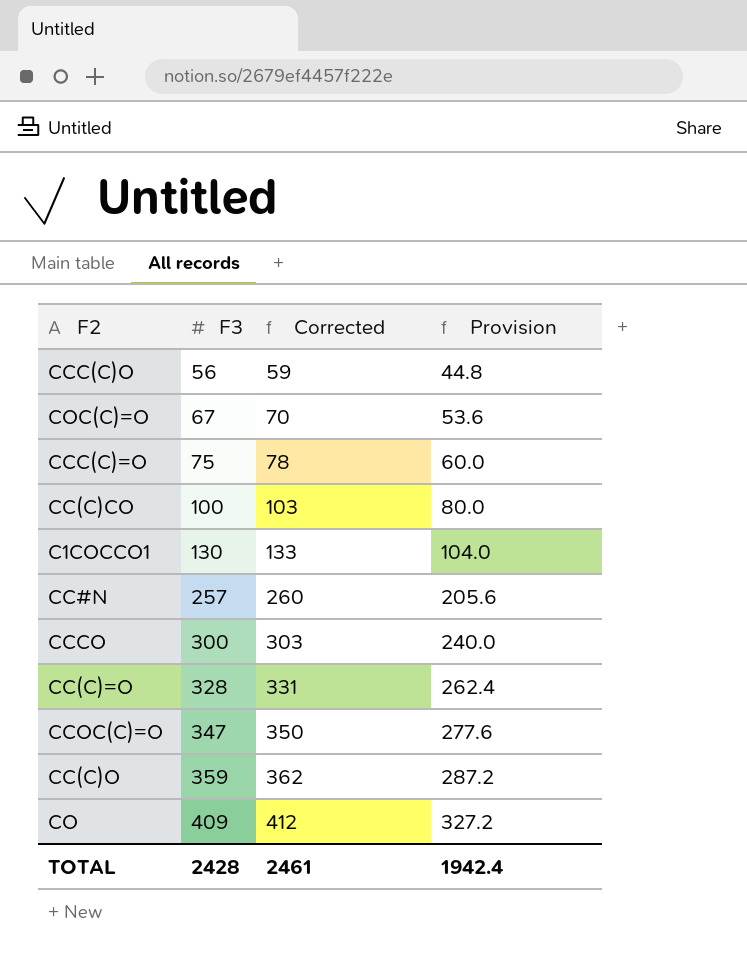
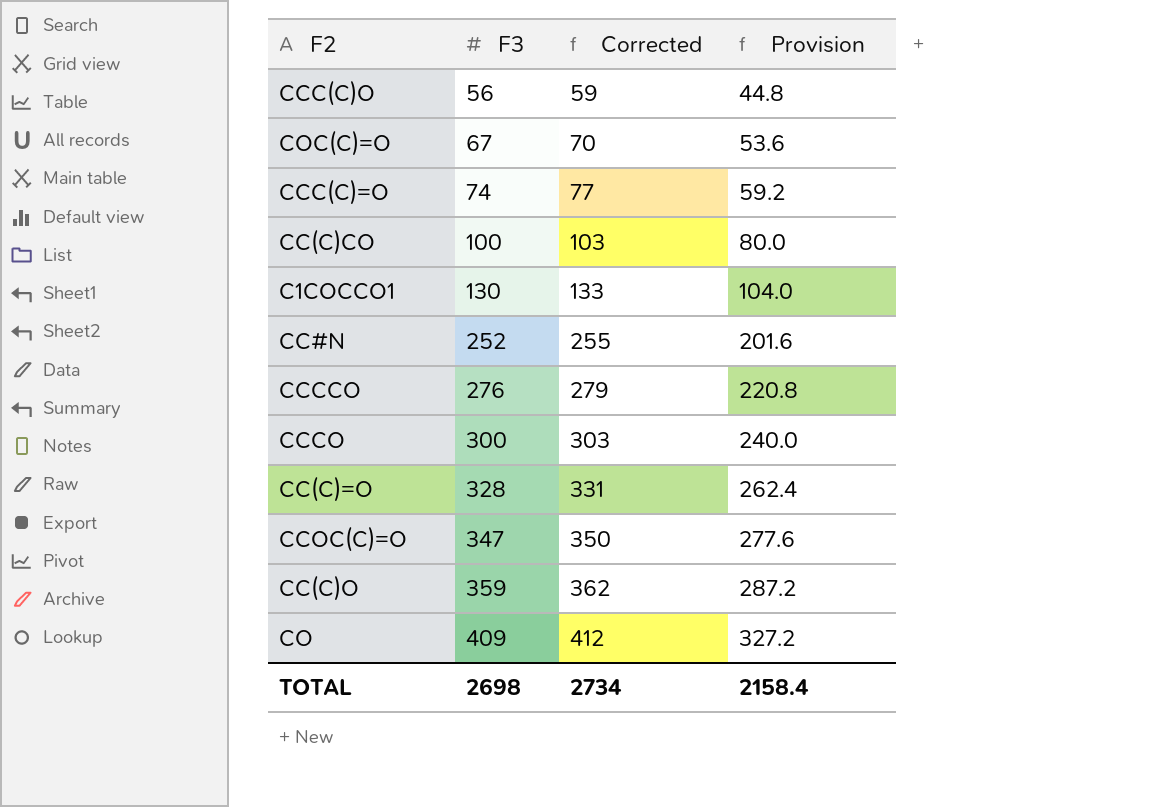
CCC(C)=O | F3: 75 -> 74
CCC(C)=O | Corrected: 78 -> 77
CCC(C)=O | Provision: 60.0 -> 59.2
CC#N | F3: 257 -> 252
CC#N | Corrected: 260 -> 255
CC#N | Provision: 205.6 -> 201.6
row CCCCO: none -> 276 | 279 | 220.8
TOTAL | F3: 2428 -> 2698
TOTAL | Corrected: 2461 -> 2734
TOTAL | Provision: 1942.4 -> 2158.4

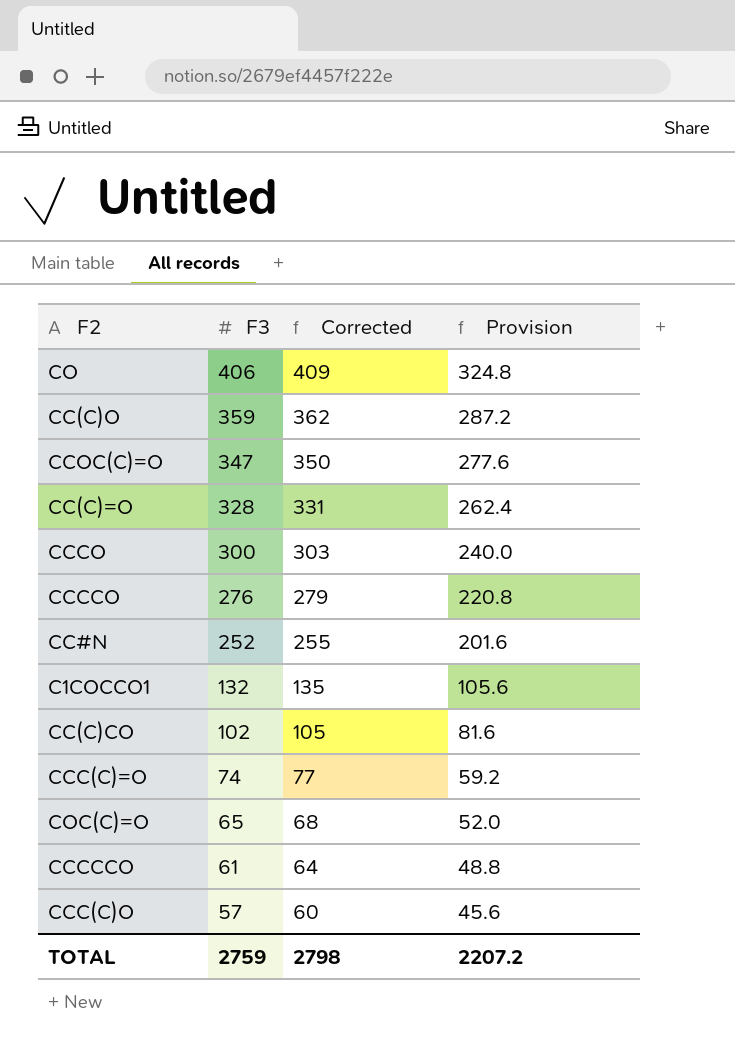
row order: F3 ascending -> F3 descending
CO | F3: 409 -> 406
CO | Corrected: 412 -> 409
CO | Provision: 327.2 -> 324.8
C1COCCO1 | F3: 130 -> 132
C1COCCO1 | Corrected: 133 -> 135
C1COCCO1 | Provision: 104.0 -> 105.6
CC(C)CO | F3: 100 -> 102
CC(C)CO | Corrected: 103 -> 105
CC(C)CO | Provision: 80.0 -> 81.6
COC(C)=O | F3: 67 -> 65
COC(C)=O | Corrected: 70 -> 68
COC(C)=O | Provision: 53.6 -> 52.0
row CCCCCO: none -> 61 | 64 | 48.8
CCC(C)O | F3: 56 -> 57
CCC(C)O | Corrected: 59 -> 60
CCC(C)O | Provision: 44.8 -> 45.6
TOTAL | F3: 2698 -> 2759
TOTAL | Corrected: 2734 -> 2798
TOTAL | Provision: 2158.4 -> 2207.2

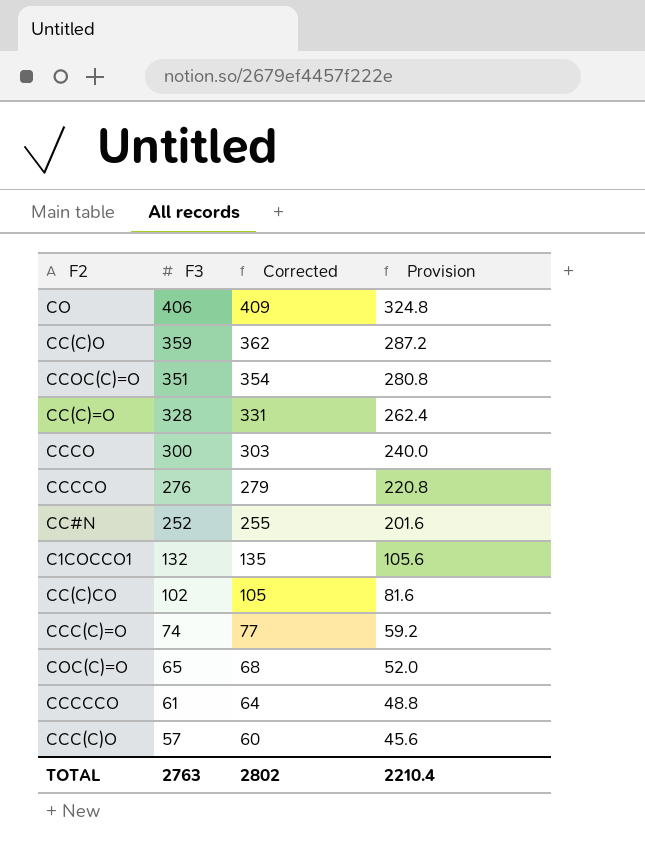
CCOC(C)=O | F3: 347 -> 351
CCOC(C)=O | Corrected: 350 -> 354
CCOC(C)=O | Provision: 277.6 -> 280.8
TOTAL | F3: 2759 -> 2763
TOTAL | Corrected: 2798 -> 2802
TOTAL | Provision: 2207.2 -> 2210.4

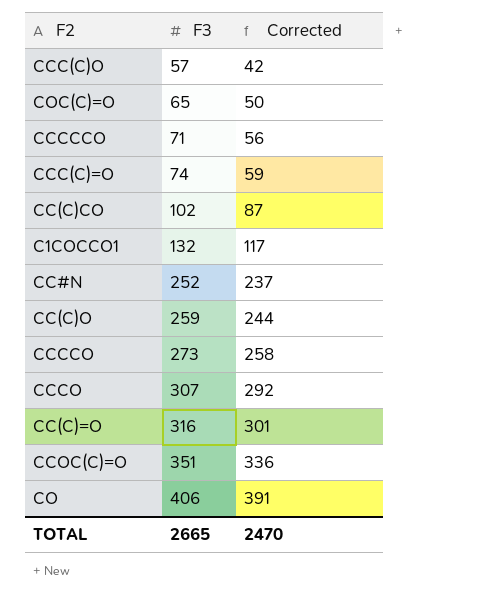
row order: F3 descending -> F3 ascending
column Provision | formula: [F3] * 0.8 -> none
column Corrected | formula: [F3] + 3 -> [F3] - 15
CCCCCO | F3: 61 -> 71
CC(C)O | F3: 359 -> 259
CCCCO | F3: 276 -> 273
CCCO | F3: 300 -> 307
CC(C)=O | F3: 328 -> 316
TOTAL | F3: 2763 -> 2665
TOTAL | Corrected: 2802 -> 2470

